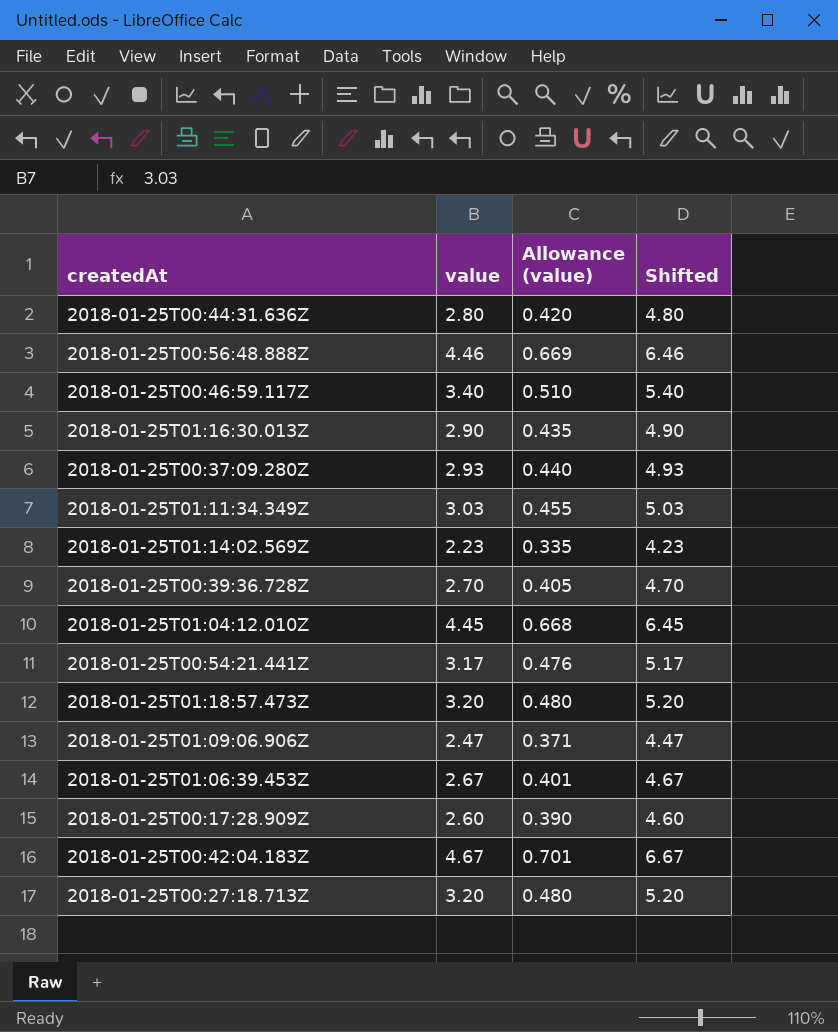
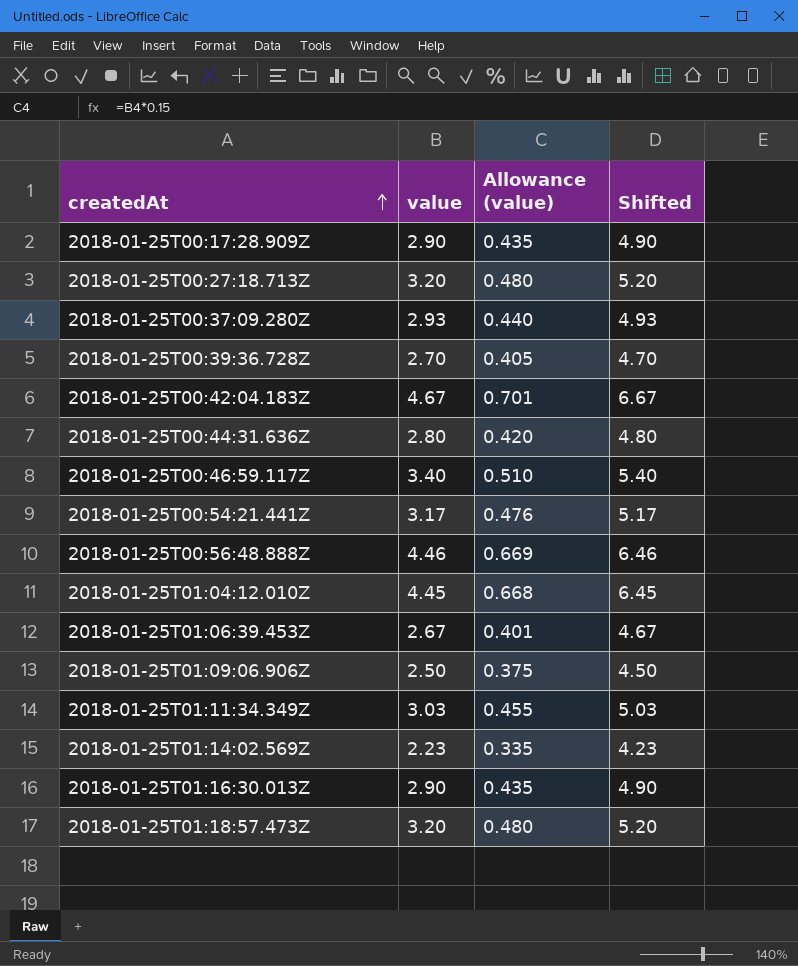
row order: none -> createdAt ascending
2018-01-25T00:17:28.909Z | value: 2.60 -> 2.90
2018-01-25T00:17:28.909Z | Allowance (value): 0.390 -> 0.435
2018-01-25T00:17:28.909Z | Shifted: 4.60 -> 4.90
2018-01-25T01:09:06.906Z | value: 2.47 -> 2.50
2018-01-25T01:09:06.906Z | Allowance (value): 0.371 -> 0.375
2018-01-25T01:09:06.906Z | Shifted: 4.47 -> 4.50

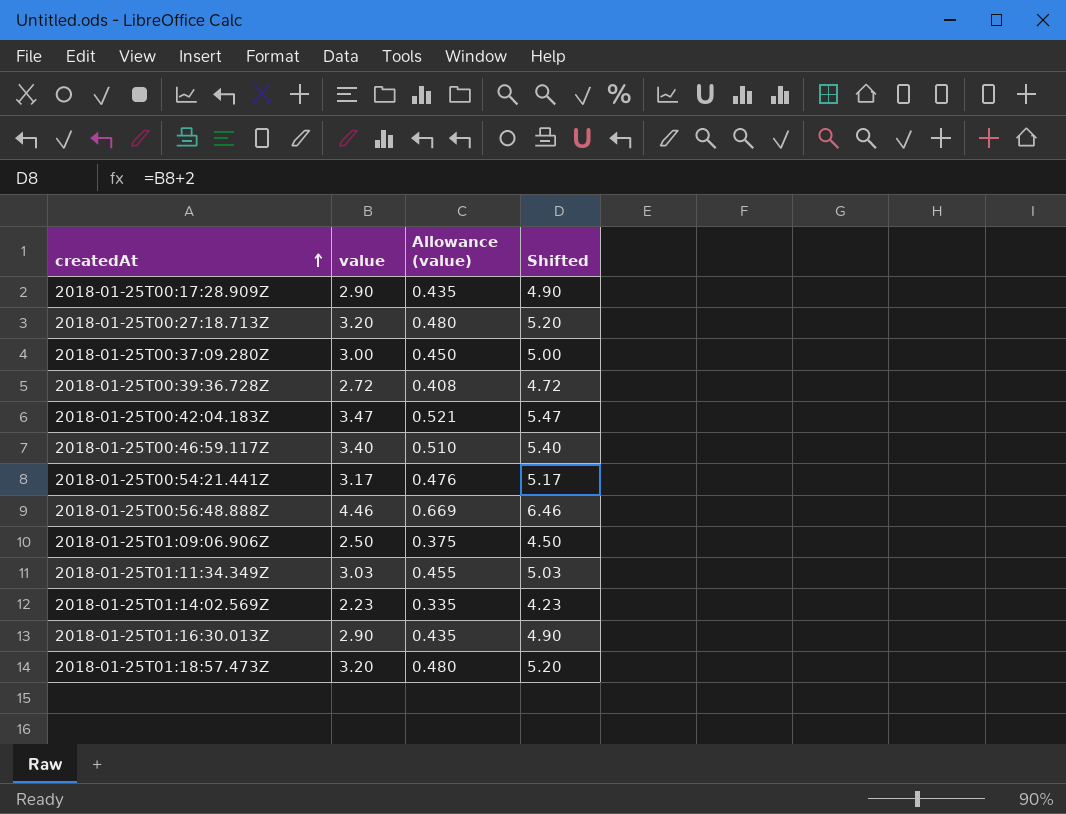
row 2018-01-25T00:44:31.636Z: 2.80 | 0.420 | 4.80 -> none
row 2018-01-25T01:04:12.010Z: 4.45 | 0.668 | 6.45 -> none
row 2018-01-25T01:06:39.453Z: 2.67 | 0.401 | 4.67 -> none
2018-01-25T00:37:09.280Z | value: 2.93 -> 3.00
2018-01-25T00:37:09.280Z | Allowance (value): 0.440 -> 0.450
2018-01-25T00:37:09.280Z | Shifted: 4.93 -> 5.00
2018-01-25T00:39:36.728Z | value: 2.70 -> 2.72
2018-01-25T00:39:36.728Z | Allowance (value): 0.405 -> 0.408
2018-01-25T00:39:36.728Z | Shifted: 4.70 -> 4.72
2018-01-25T00:42:04.183Z | value: 4.67 -> 3.47
2018-01-25T00:42:04.183Z | Allowance (value): 0.701 -> 0.521
2018-01-25T00:42:04.183Z | Shifted: 6.67 -> 5.47

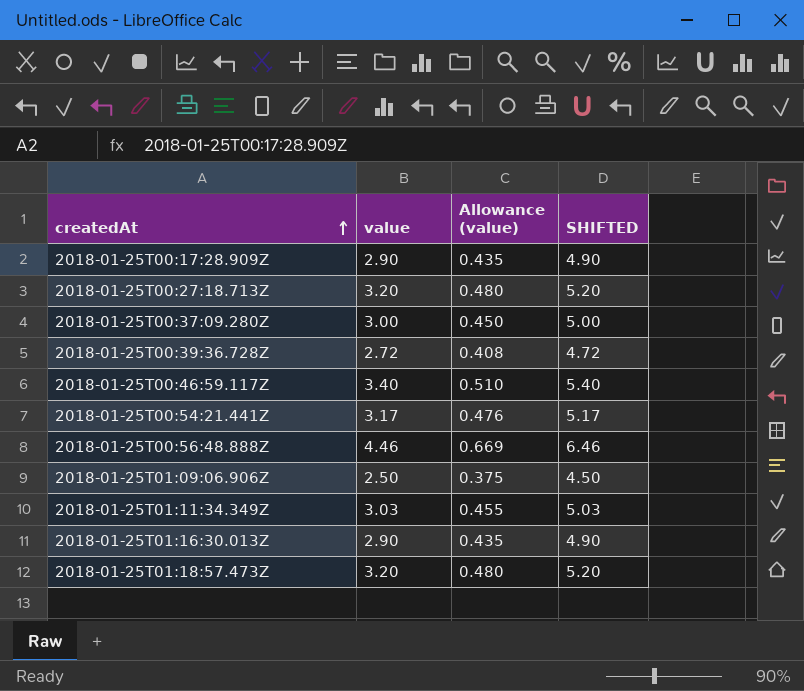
column name: Shifted -> SHIFTED
row 2018-01-25T00:42:04.183Z: 3.47 | 0.521 | 5.47 -> none
row 2018-01-25T01:14:02.569Z: 2.23 | 0.335 | 4.23 -> none

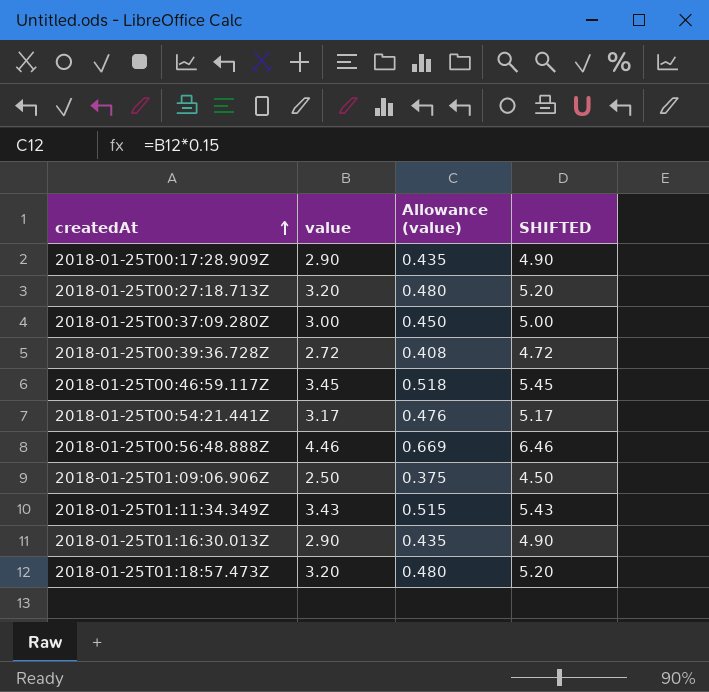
2018-01-25T00:46:59.117Z | value: 3.40 -> 3.45
2018-01-25T00:46:59.117Z | Allowance (value): 0.510 -> 0.518
2018-01-25T00:46:59.117Z | SHIFTED: 5.40 -> 5.45
2018-01-25T01:11:34.349Z | value: 3.03 -> 3.43
2018-01-25T01:11:34.349Z | Allowance (value): 0.455 -> 0.515
2018-01-25T01:11:34.349Z | SHIFTED: 5.03 -> 5.43

